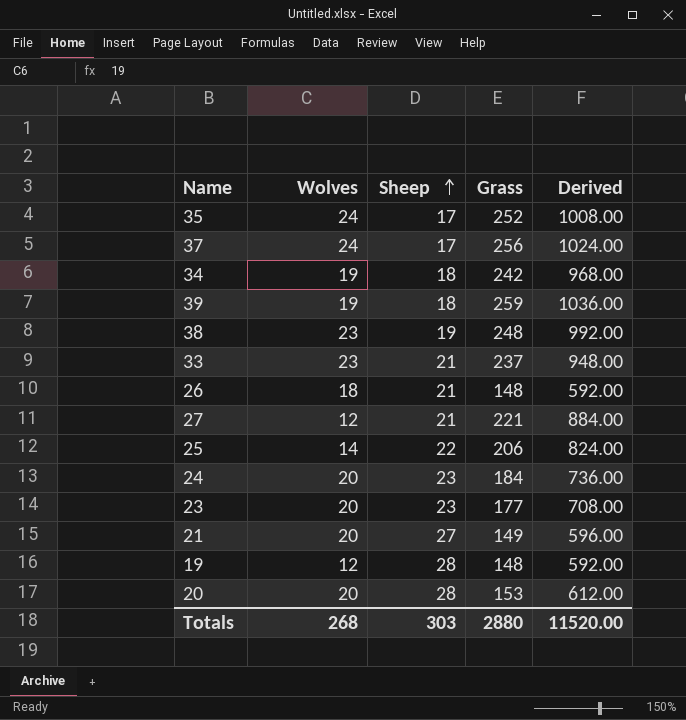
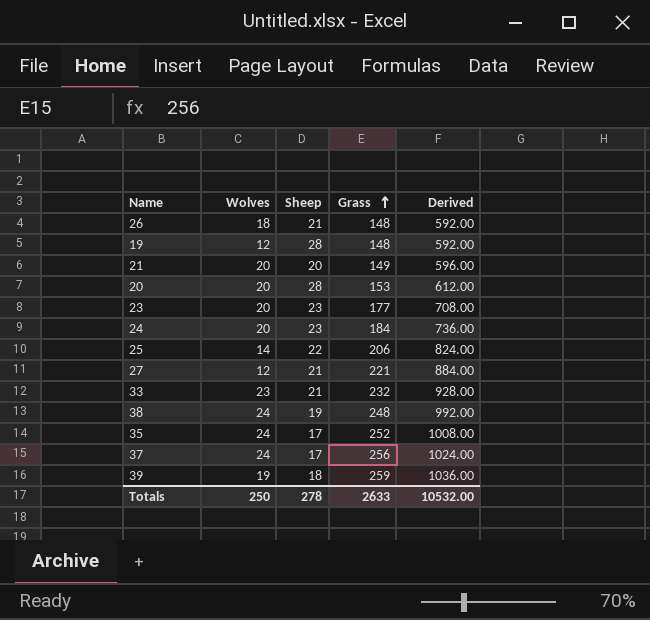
row order: Sheep ascending -> Grass ascending
row 34: 19 | 18 | 242 | 968.00 -> none
21 | Sheep: 27 -> 20
33 | Grass: 237 -> 232
33 | Derived: 948.00 -> 928.00
38 | Wolves: 23 -> 24
Totals | Wolves: 268 -> 250
Totals | Sheep: 303 -> 278
Totals | Grass: 2880 -> 2633
Totals | Derived: 11520.00 -> 10532.00

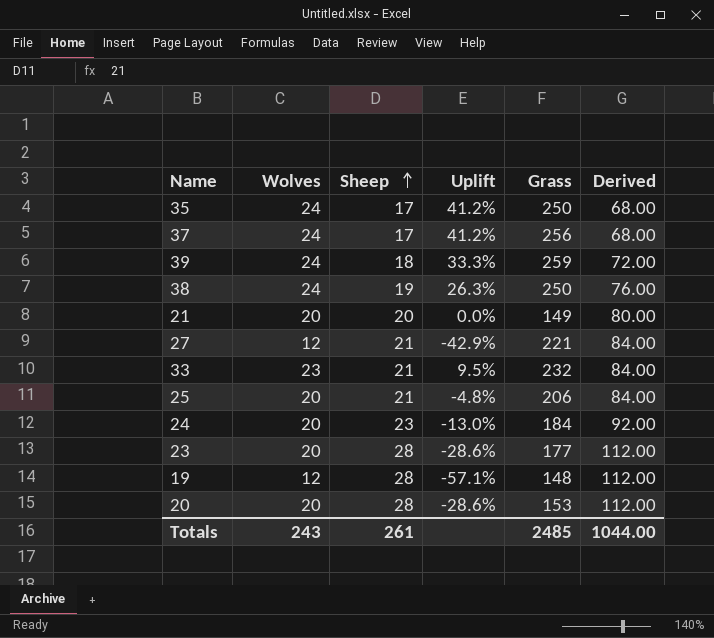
row order: Grass ascending -> Sheep ascending
column Uplift | formula: none -> ([Wolves] - [Sheep]) / [Sheep]
column Derived | formula: [Grass] * 4 -> [Sheep] * 4
row 26: 18 | 21 | 148 | 592.00 -> none
35 | Grass: 252 -> 250
39 | Wolves: 19 -> 24
38 | Grass: 248 -> 250
25 | Wolves: 14 -> 20
25 | Sheep: 22 -> 21
23 | Sheep: 23 -> 28
Totals | Wolves: 250 -> 243
Totals | Sheep: 278 -> 261
Totals | Grass: 2633 -> 2485
Totals | Derived: 10532.00 -> 1044.00

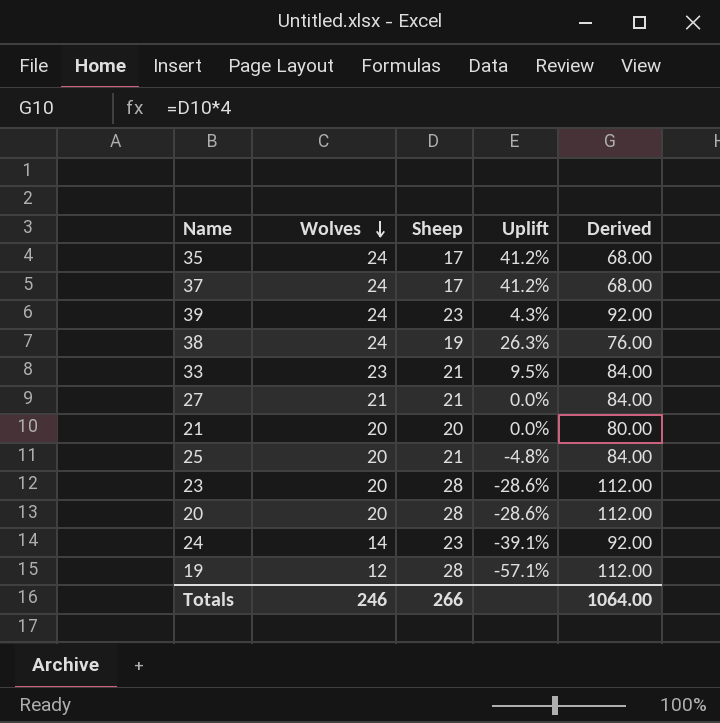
row order: Sheep ascending -> Wolves descending
column Grass | position: 5 -> none
39 | Sheep: 18 -> 23
39 | Uplift: 33.3% -> 4.3%
39 | Derived: 72.00 -> 92.00
27 | Wolves: 12 -> 21
27 | Uplift: -42.9% -> 0.0%
24 | Wolves: 20 -> 14
24 | Uplift: -13.0% -> -39.1%
Totals | Wolves: 243 -> 246
Totals | Sheep: 261 -> 266
Totals | Derived: 1044.00 -> 1064.00

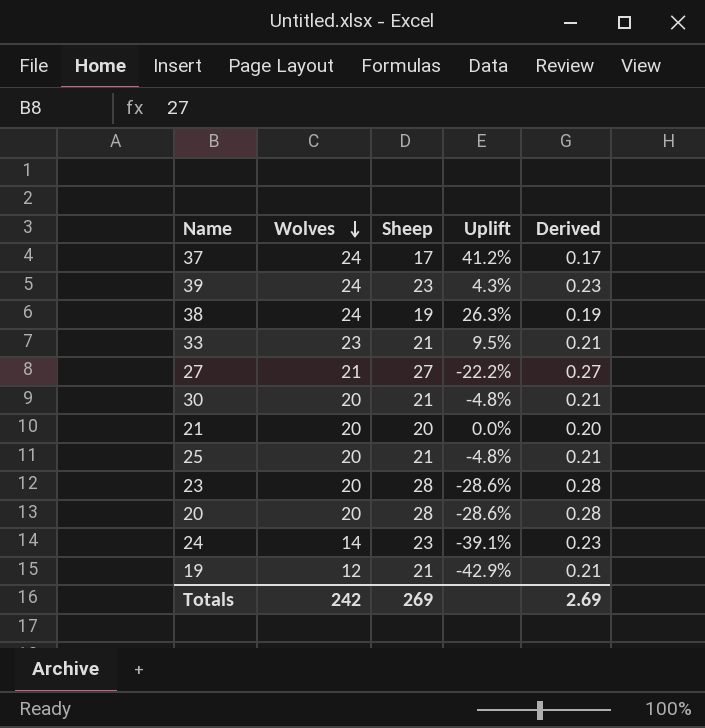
column Derived | formula: [Sheep] * 4 -> [Sheep] * 0.01
row 35: 24 | 17 | 41.2% | 68.00 -> none
27 | Sheep: 21 -> 27
27 | Uplift: 0.0% -> -22.2%
row 30: none -> 20 | 21 | -4.8% | 0.21
19 | Sheep: 28 -> 21
19 | Uplift: -57.1% -> -42.9%
Totals | Wolves: 246 -> 242
Totals | Sheep: 266 -> 269
Totals | Derived: 1064.00 -> 2.69

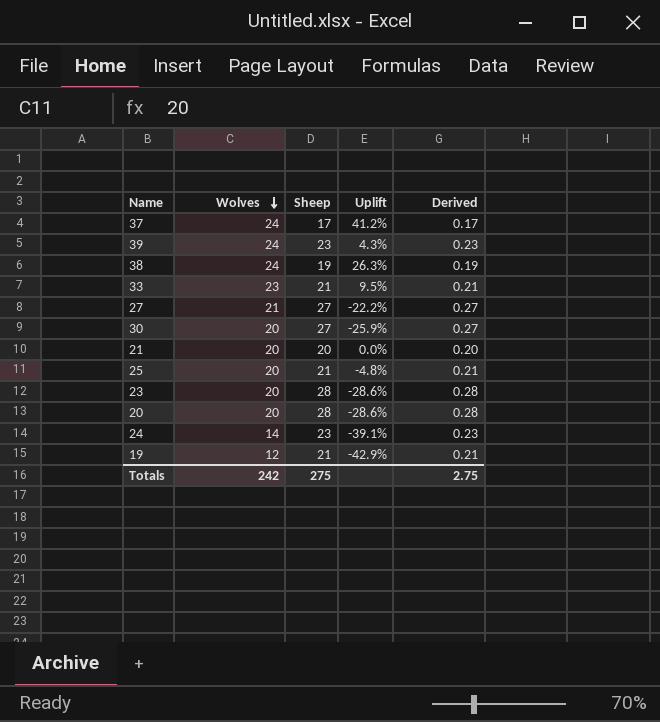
30 | Sheep: 21 -> 27
30 | Uplift: -4.8% -> -25.9%
30 | Derived: 0.21 -> 0.27
Totals | Sheep: 269 -> 275
Totals | Derived: 2.69 -> 2.75

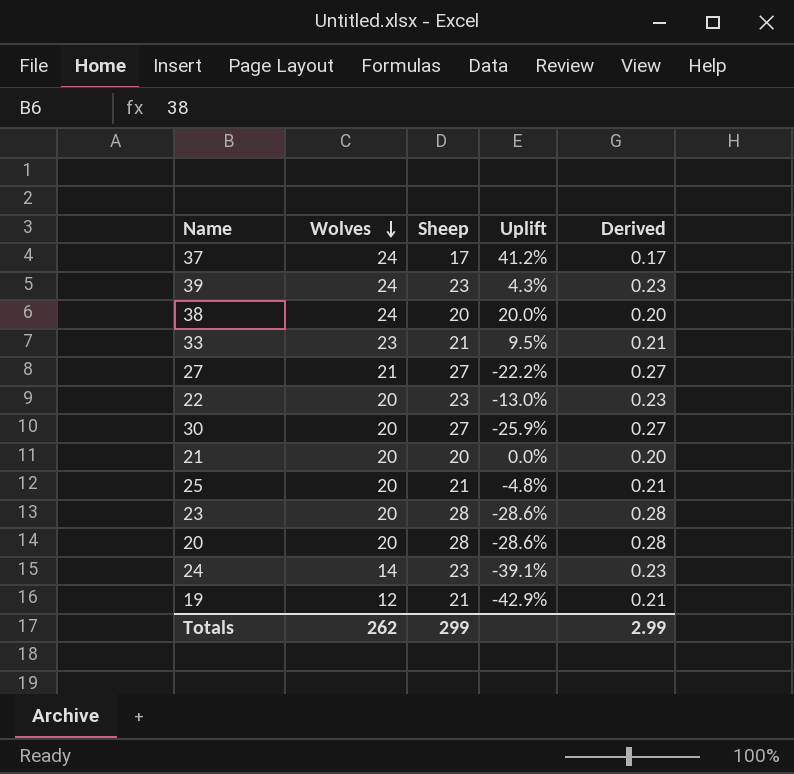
38 | Sheep: 19 -> 20
38 | Uplift: 26.3% -> 20.0%
38 | Derived: 0.19 -> 0.20
row 22: none -> 20 | 23 | -13.0% | 0.23
Totals | Wolves: 242 -> 262
Totals | Sheep: 275 -> 299
Totals | Derived: 2.75 -> 2.99

